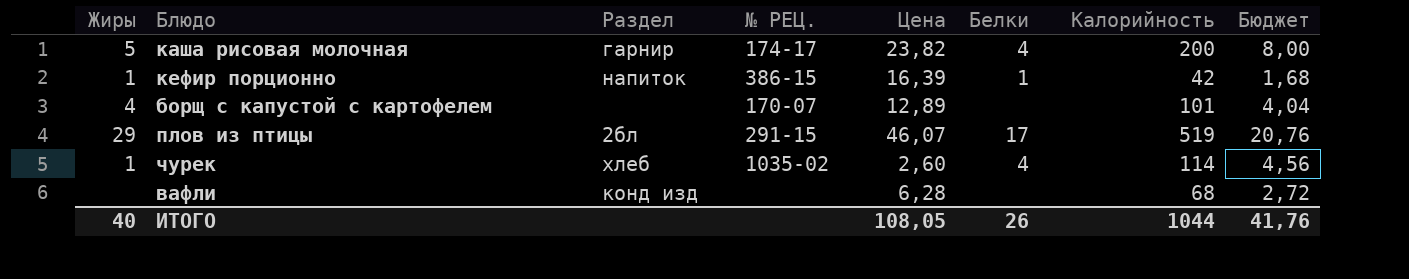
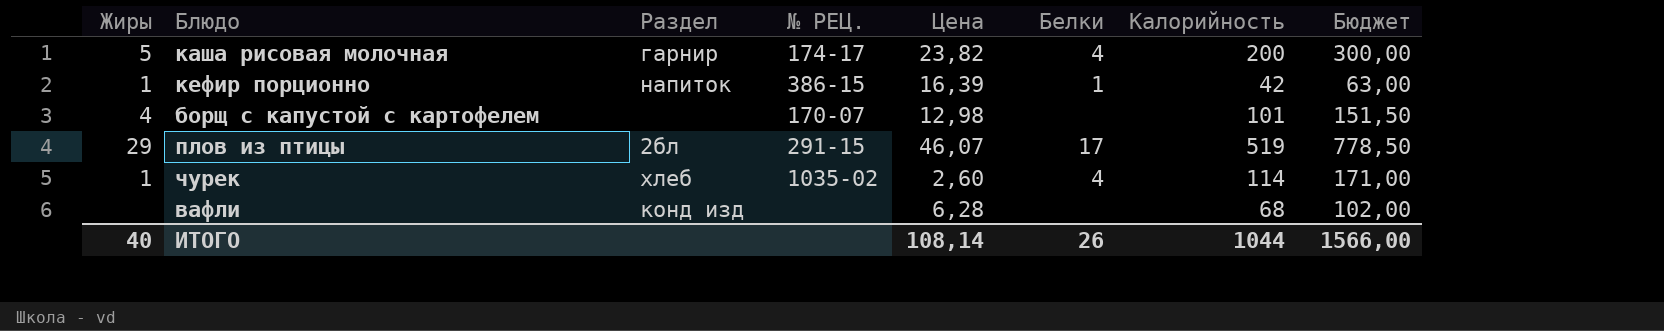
column Бюджет | formula: [Калорийность] * 0,04 -> [Калорийность] * 1,5
борщ с капустой с картофелем | Цена: 12,89 -> 12,98
ИТОГО | Цена: 108,05 -> 108,14
ИТОГО | Бюджет: 41,76 -> 1566,00

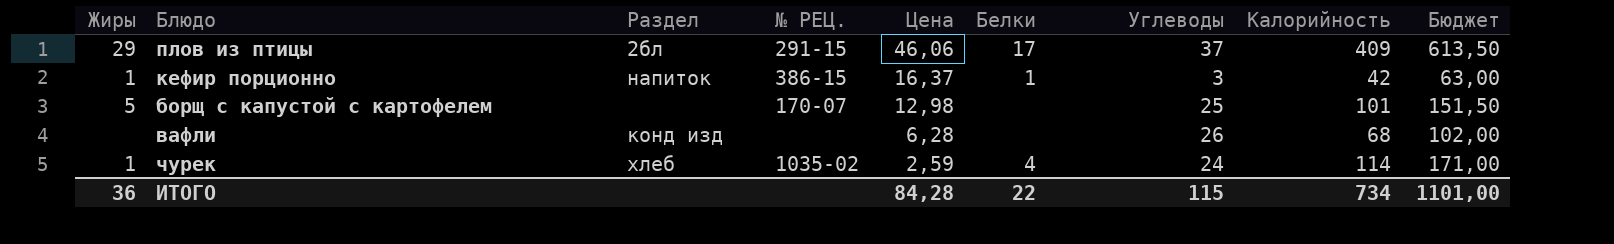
row order: none -> Цена descending
column Углеводы | position: none -> 7
row каша рисовая молочная: 5 | гарнир | 174-17 | 23,82 | 4 | 200 | 300,00 -> none
плов из птицы | Цена: 46,07 -> 46,06
плов из птицы | Калорийность: 519 -> 409
плов из птицы | Бюджет: 778,50 -> 613,50
кефир порционно | Цена: 16,39 -> 16,37
борщ с капустой с картофелем | Жиры: 4 -> 5
чурек | Цена: 2,60 -> 2,59
ИТОГО | Жиры: 40 -> 36
ИТОГО | Цена: 108,14 -> 84,28
ИТОГО | Белки: 26 -> 22
ИТОГО | Калорийность: 1044 -> 734
ИТОГО | Бюджет: 1566,00 -> 1101,00

